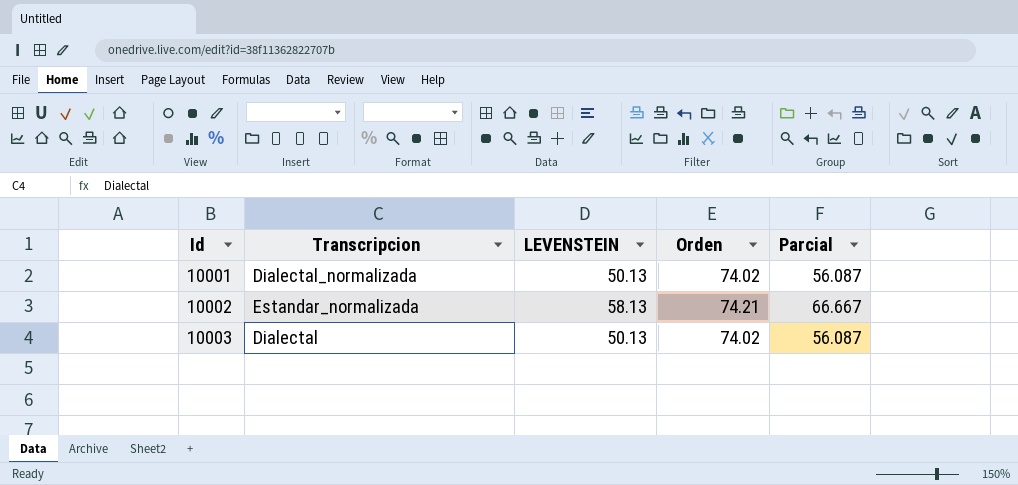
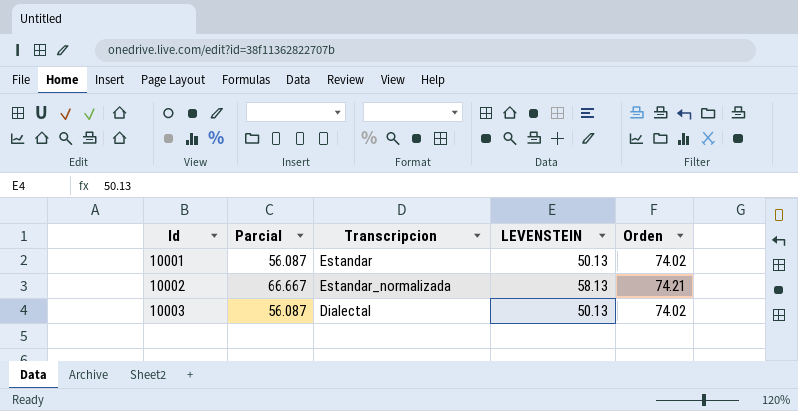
column Parcial | position: 5 -> 2
10001 | Transcripcion: Dialectal_normalizada -> Estandar

